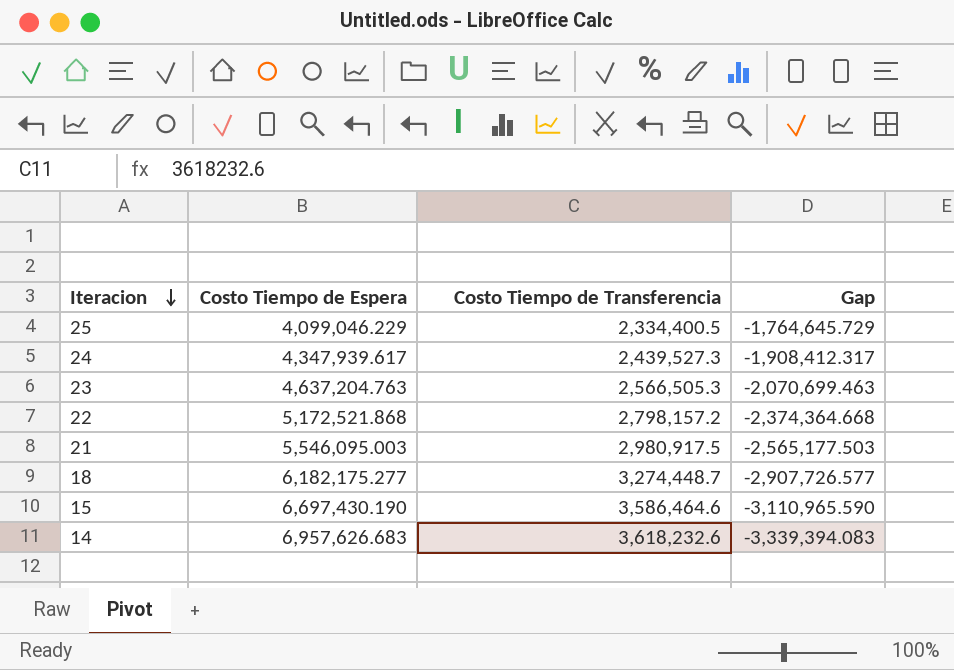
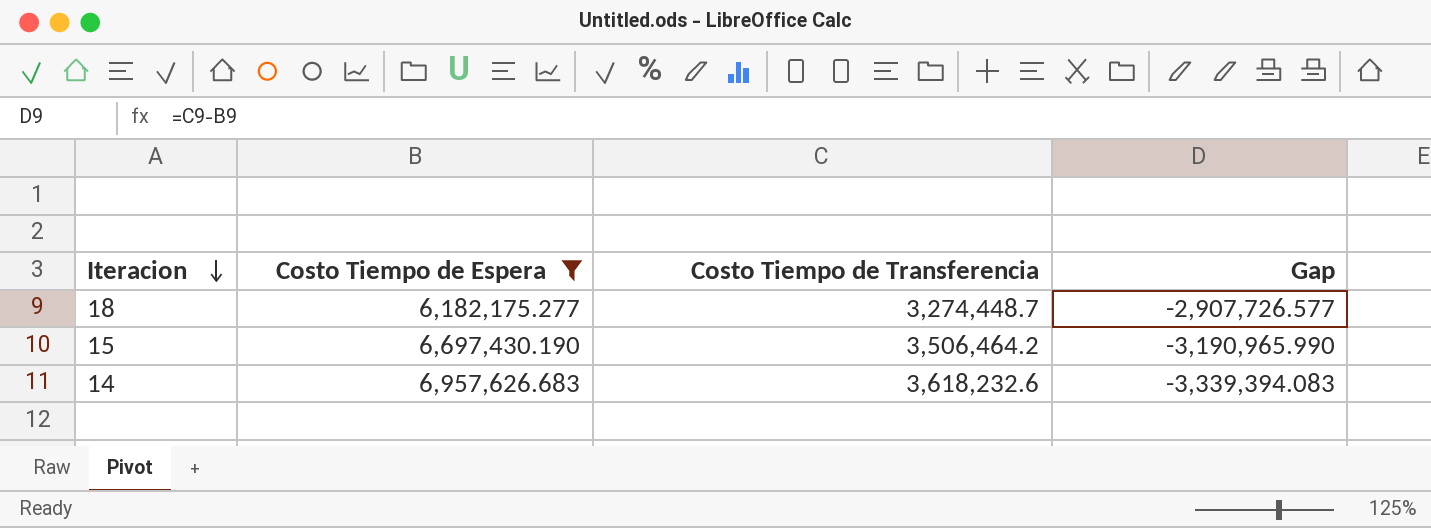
filter: none -> Costo Tiempo de Espera >= 6,182,175.277
15 | Costo Tiempo de Transferencia: 3,586,464.6 -> 3,506,464.2
15 | Gap: -3,110,965.590 -> -3,190,965.990

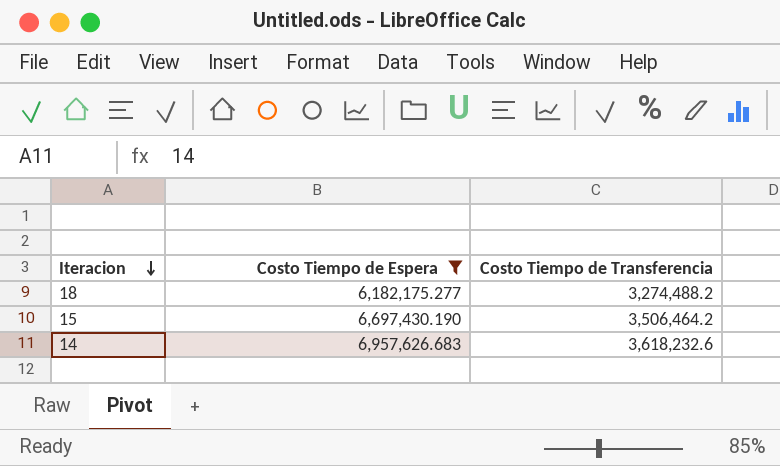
column Gap | formula: [Costo Tiempo de Transferencia] - [Costo Tiempo de Espera] -> none
18 | Costo Tiempo de Transferencia: 3,274,448.7 -> 3,274,488.2

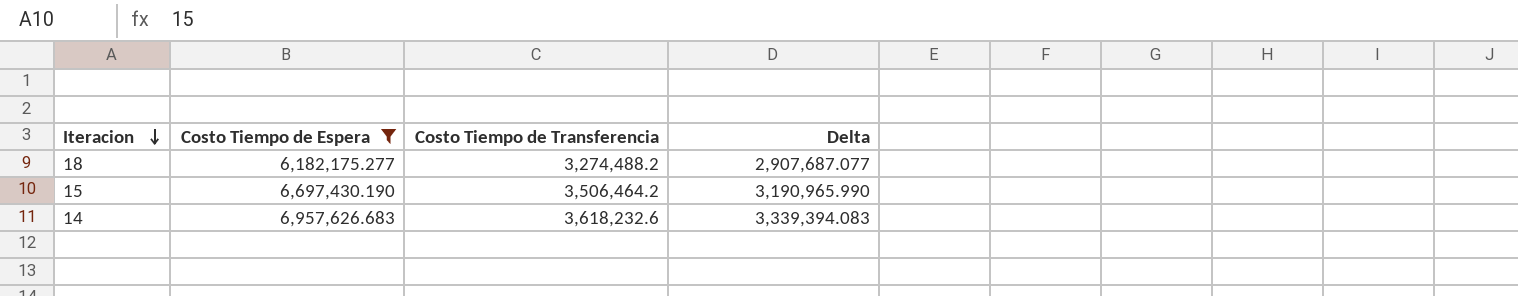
column Delta | formula: none -> [Costo Tiempo de Espera] - [Costo Tiempo de Transferencia]

